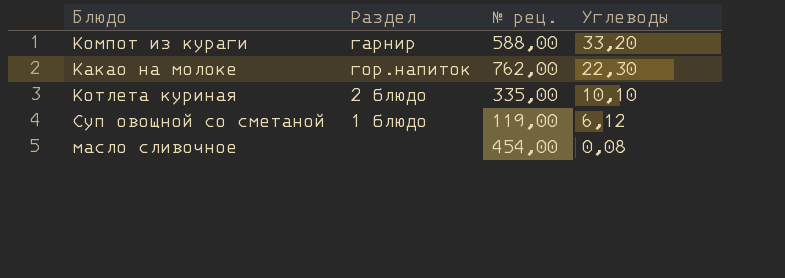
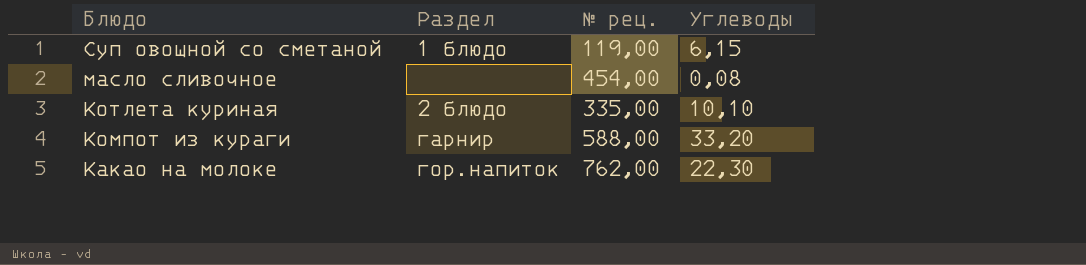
row order: Углеводы descending -> Блюдо descending
Суп овощной со сметаной | Углеводы: 6,12 -> 6,15

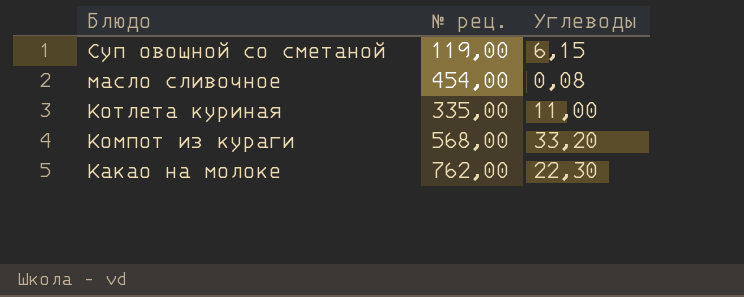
column Раздел | position: 2 -> none
Котлета куриная | Углеводы: 10,10 -> 11,00
Компот из кураги | № рец.: 588,00 -> 568,00

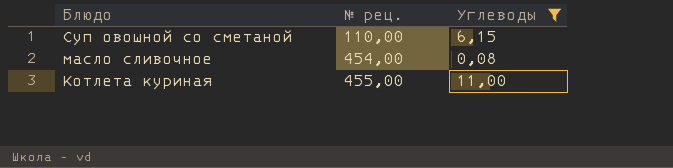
filter: none -> Углеводы <= 11,00
Суп овощной со сметаной | № рец.: 119,00 -> 110,00
Котлета куриная | № рец.: 335,00 -> 455,00

